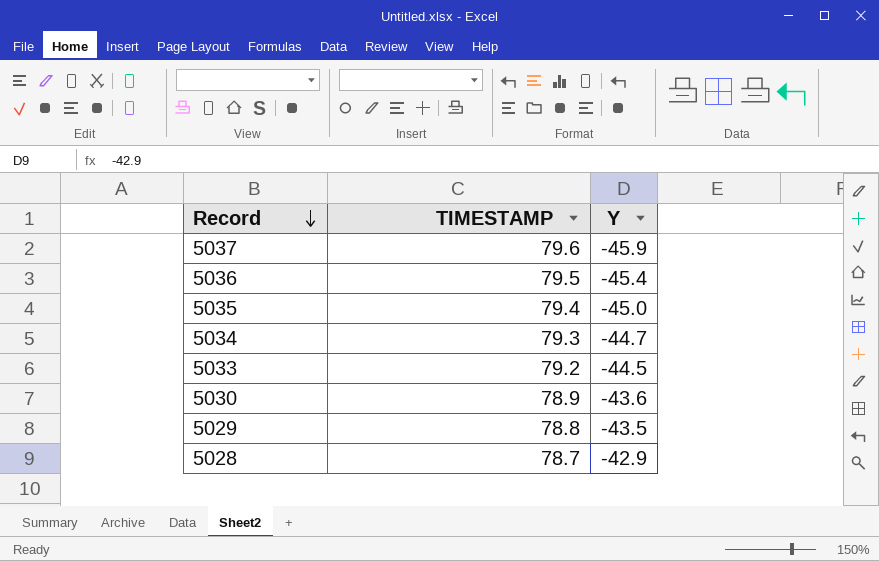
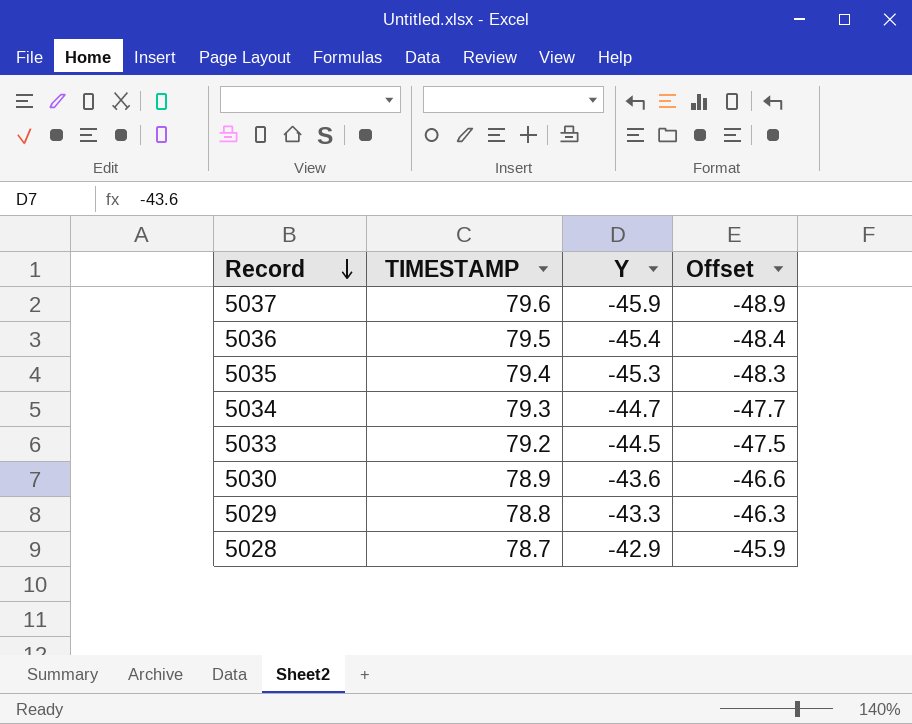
column Offset | formula: none -> [Y] - 3
5035 | Y: -45.0 -> -45.3
5029 | Y: -43.5 -> -43.3

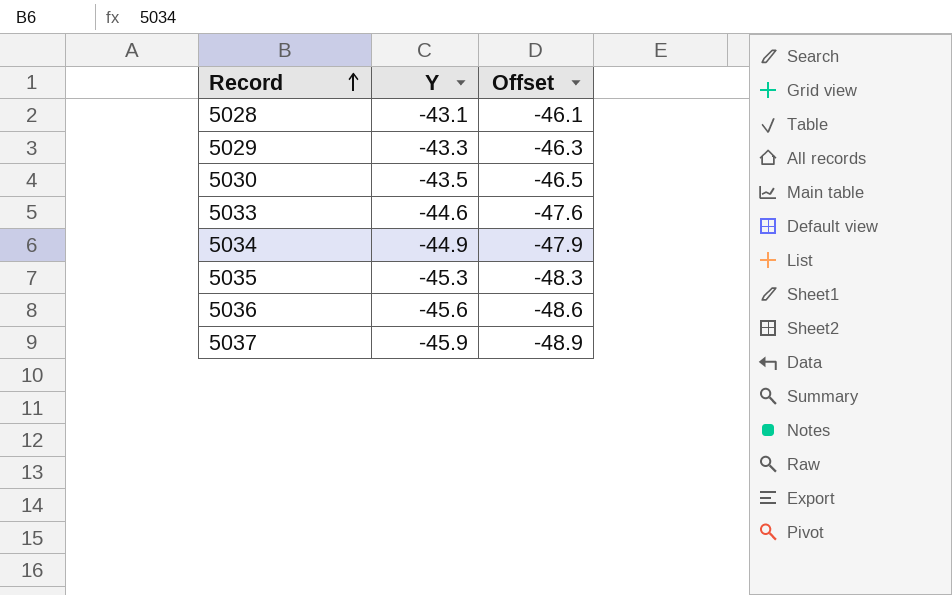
row order: Record descending -> Record ascending
column TIMESTAMP | position: 2 -> none
5028 | Y: -42.9 -> -43.1
5028 | Offset: -45.9 -> -46.1
5030 | Y: -43.6 -> -43.5
5030 | Offset: -46.6 -> -46.5
5033 | Y: -44.5 -> -44.6
5033 | Offset: -47.5 -> -47.6
5034 | Y: -44.7 -> -44.9
5034 | Offset: -47.7 -> -47.9
5036 | Y: -45.4 -> -45.6
5036 | Offset: -48.4 -> -48.6

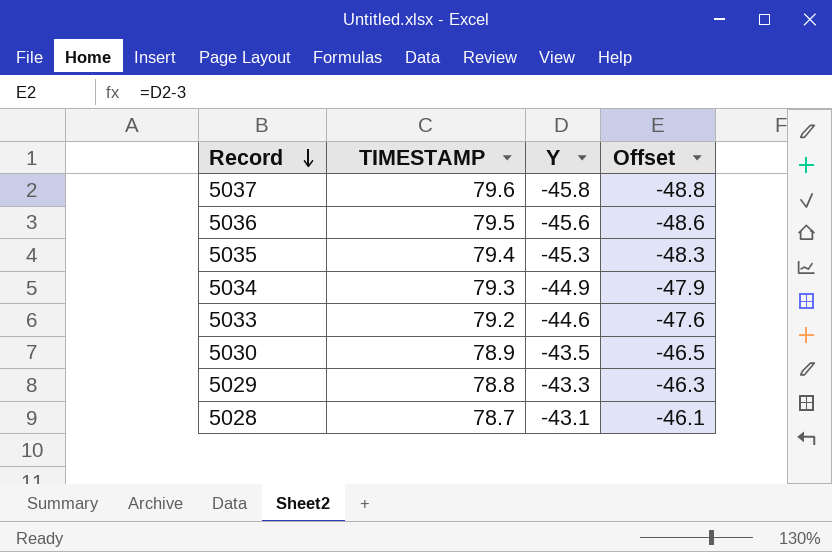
row order: Record ascending -> Record descending
column TIMESTAMP | position: none -> 2
5037 | Y: -45.9 -> -45.8
5037 | Offset: -48.9 -> -48.8

